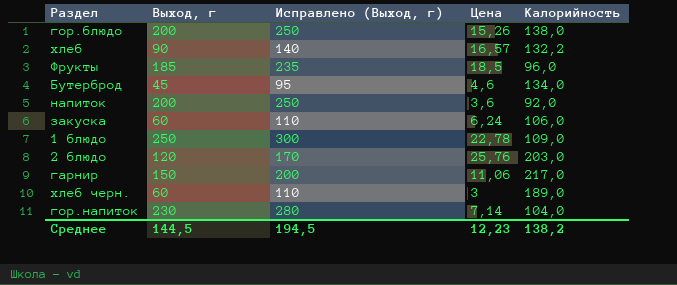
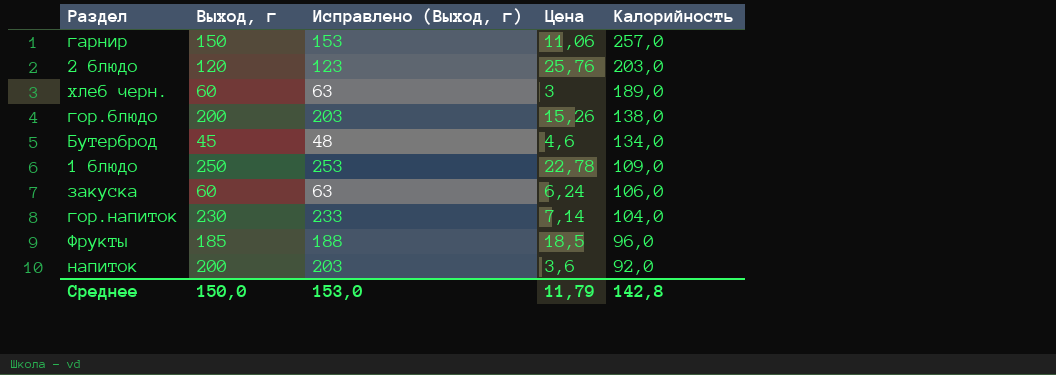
row order: none -> Калорийность descending
column Исправлено (Выход, г) | formula: [Выход, г] + 50 -> [Выход, г] + 3
row хлеб: 90 | 140 | 16,57 | 132,2 -> none
гарнир | Калорийность: 217,0 -> 257,0
Среднее | Выход, г: 144,5 -> 150,0
Среднее | Исправлено (Выход, г): 194,5 -> 153,0
Среднее | Цена: 12,23 -> 11,79
Среднее | Калорийность: 138,2 -> 142,8

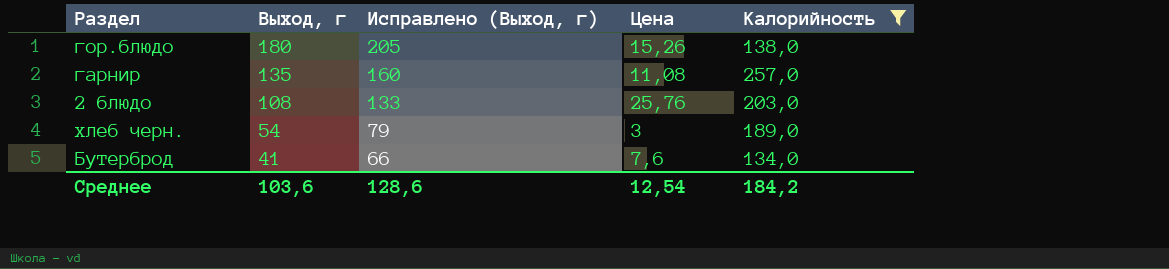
filter: none -> Калорийность >= 134,0
row order: Калорийность descending -> Выход, г descending
column Исправлено (Выход, г) | formula: [Выход, г] + 3 -> [Выход, г] + 25
гор.блюдо | Выход, г: 200 -> 180
гарнир | Выход, г: 150 -> 135
гарнир | Цена: 11,06 -> 11,08
2 блюдо | Выход, г: 120 -> 108
хлеб черн. | Выход, г: 60 -> 54
Бутерброд | Выход, г: 45 -> 41
Бутерброд | Цена: 4,6 -> 7,6
Среднее | Выход, г: 150,0 -> 103,6
Среднее | Исправлено (Выход, г): 153,0 -> 128,6
Среднее | Цена: 11,79 -> 12,54
Среднее | Калорийность: 142,8 -> 184,2

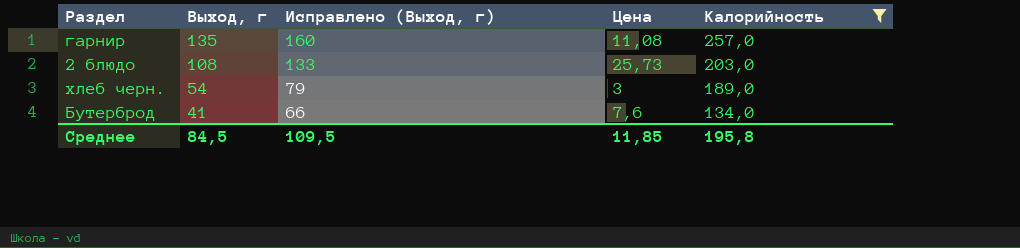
row гор.блюдо: 180 | 205 | 15,26 | 138,0 -> none
2 блюдо | Цена: 25,76 -> 25,73
Среднее | Выход, г: 103,6 -> 84,5
Среднее | Исправлено (Выход, г): 128,6 -> 109,5
Среднее | Цена: 12,54 -> 11,85
Среднее | Калорийность: 184,2 -> 195,8

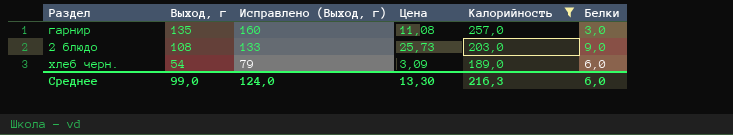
column Белки | position: none -> 6
row Бутерброд: 41 | 66 | 7,6 | 134,0 -> none
хлеб черн. | Цена: 3 -> 3,09
Среднее | Выход, г: 84,5 -> 99,0
Среднее | Исправлено (Выход, г): 109,5 -> 124,0
Среднее | Цена: 11,85 -> 13,30
Среднее | Калорийность: 195,8 -> 216,3

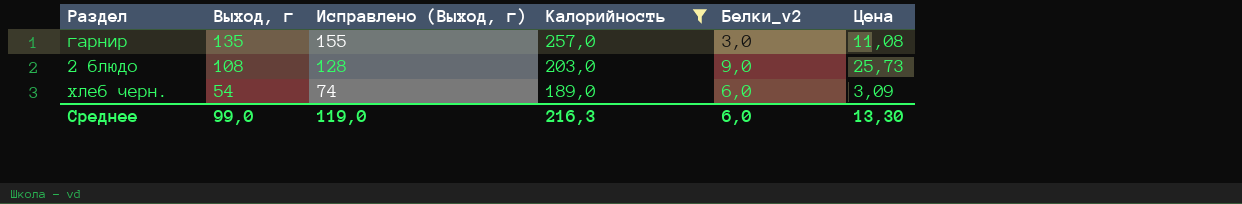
column Исправлено (Выход, г) | formula: [Выход, г] + 25 -> [Выход, г] + 20
column name: Белки -> Белки_v2
column Цена | position: 4 -> 6
Среднее | Исправлено (Выход, г): 124,0 -> 119,0

